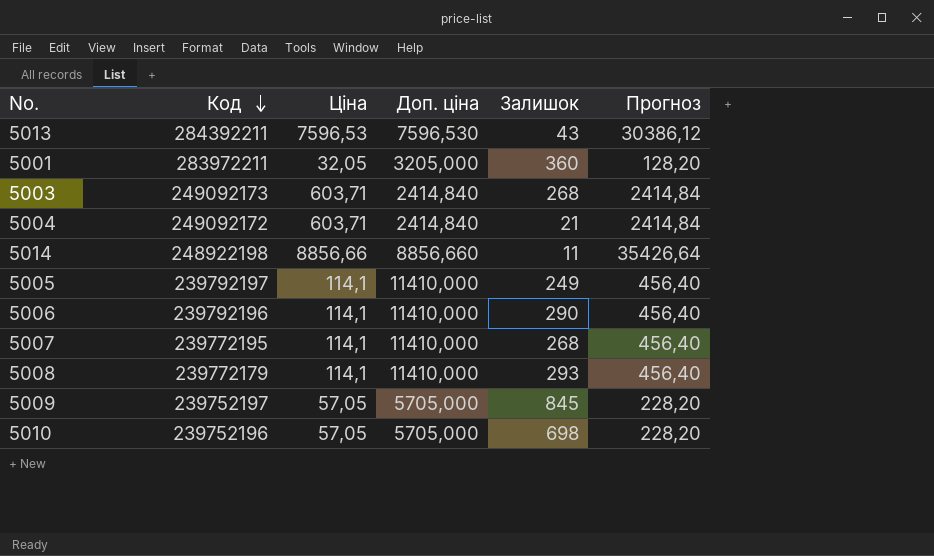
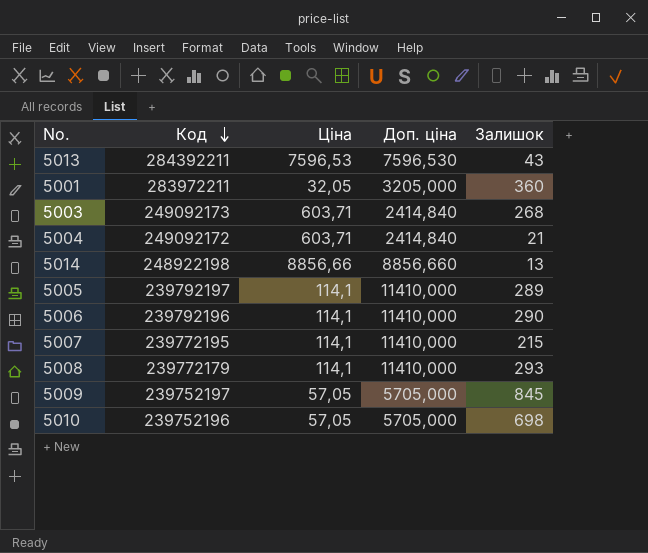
column Прогноз | formula: [Ціна] * 4 -> none
5014 | Залишок: 11 -> 13
5005 | Залишок: 249 -> 289
5007 | Залишок: 268 -> 215

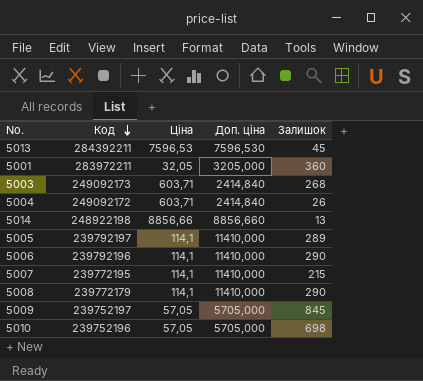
5013 | Залишок: 43 -> 45
5004 | Залишок: 21 -> 26
5008 | Залишок: 293 -> 290

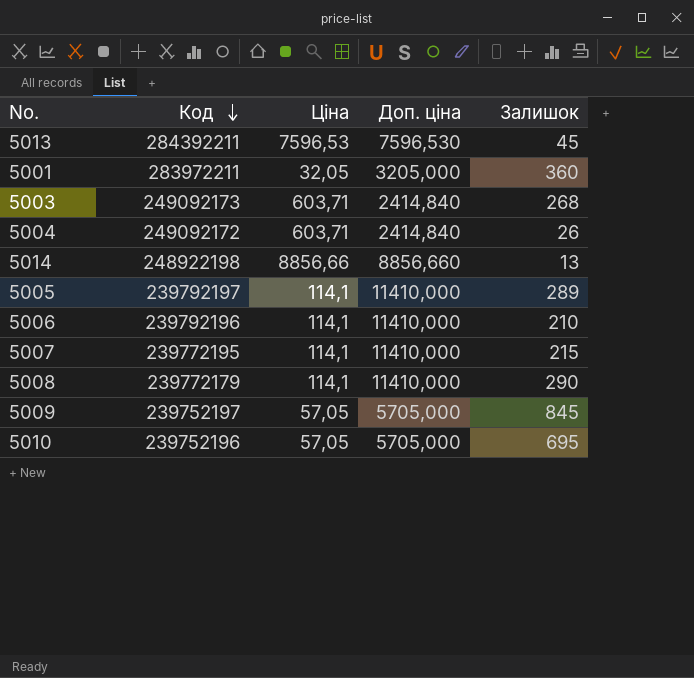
5006 | Залишок: 290 -> 210
5010 | Залишок: 698 -> 695

